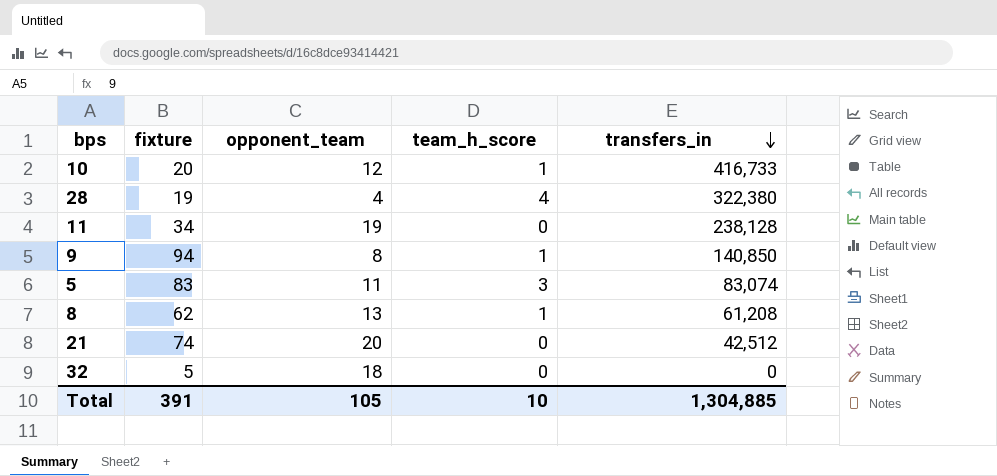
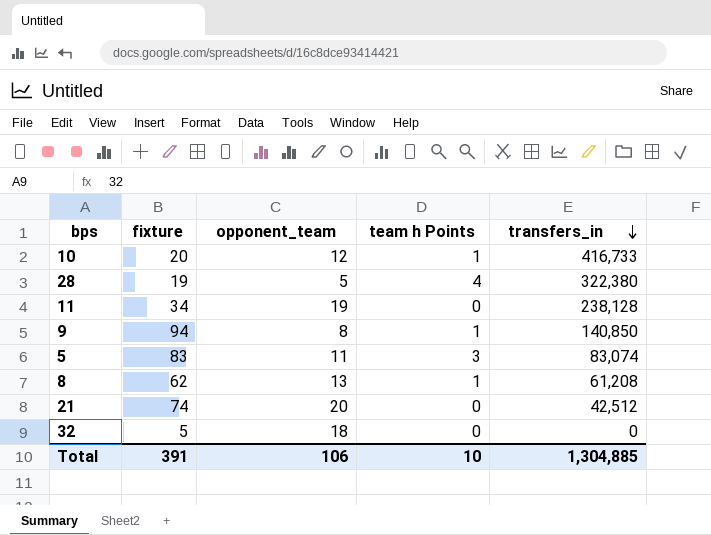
column name: team_h_score -> team h Points
28 | opponent_team: 4 -> 5
Total | opponent_team: 105 -> 106

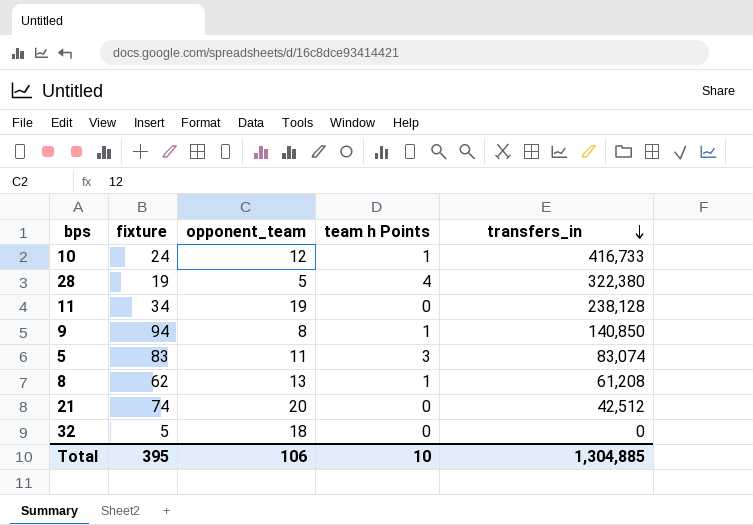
10 | fixture: 20 -> 24
Total | fixture: 391 -> 395

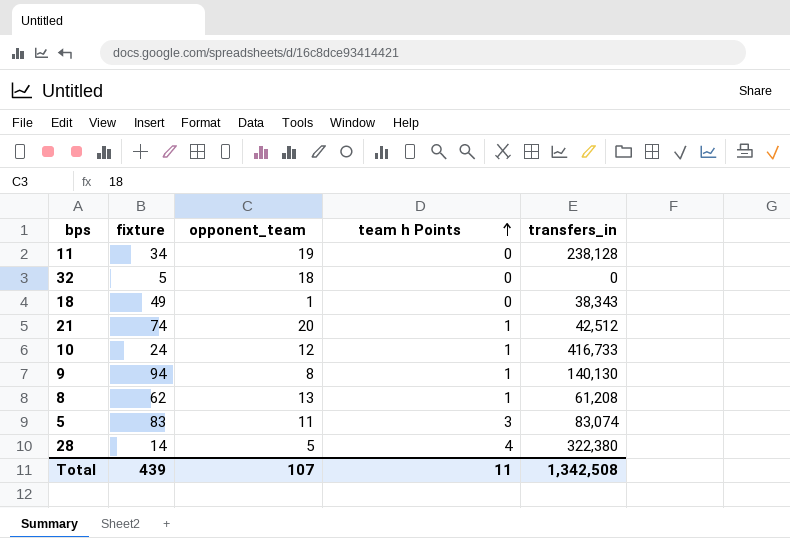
row order: transfers_in descending -> team h Points ascending
row 18: none -> 49 | 1 | 0 | 38,343
21 | team h Points: 0 -> 1
9 | transfers_in: 140,850 -> 140,130
28 | fixture: 19 -> 14
Total | fixture: 395 -> 439
Total | opponent_team: 106 -> 107
Total | team h Points: 10 -> 11
Total | transfers_in: 1,304,885 -> 1,342,508

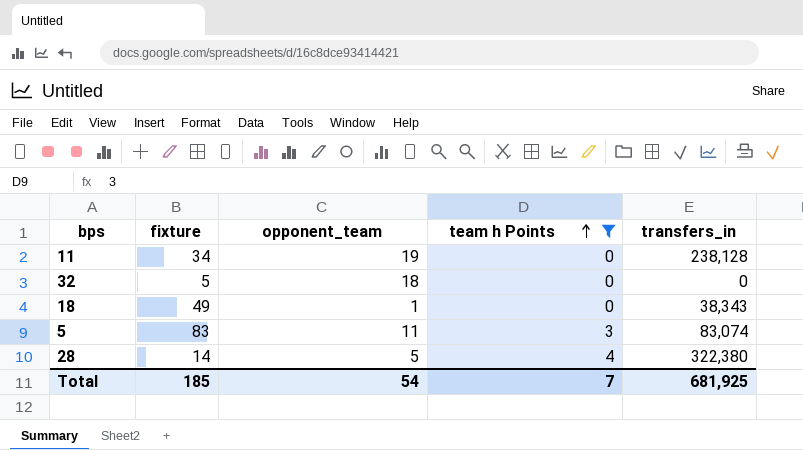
filter: none -> team h Points != 1
Total | fixture: 439 -> 185
Total | opponent_team: 107 -> 54
Total | team h Points: 11 -> 7
Total | transfers_in: 1,342,508 -> 681,925

